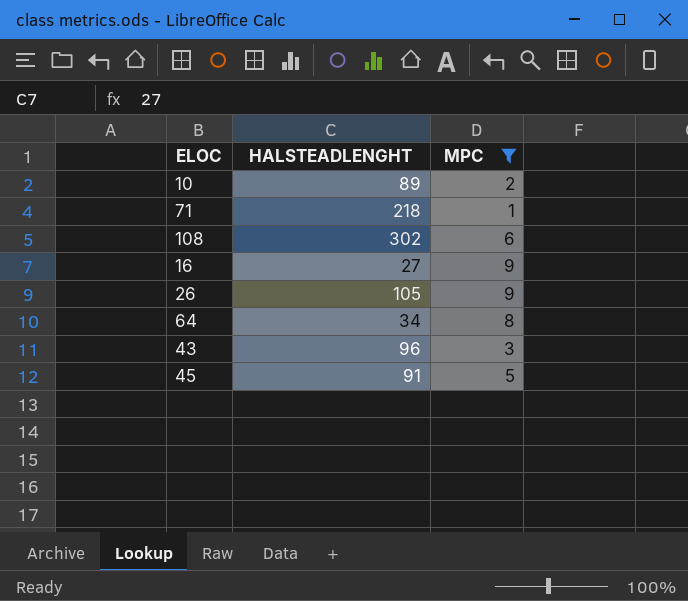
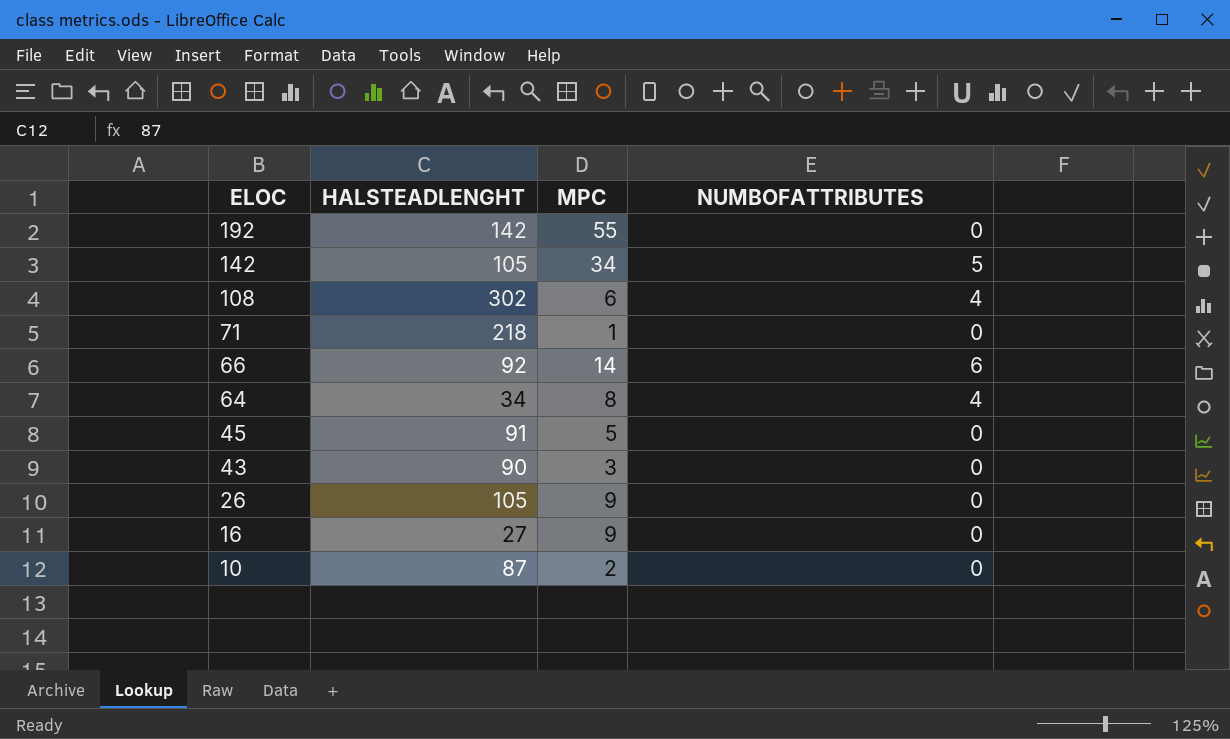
filter: MPC <= 9 -> none
row order: none -> ELOC descending
column NUMBOFATTRIBUTES | position: none -> 4
43 | HALSTEADLENGHT: 96 -> 90
10 | HALSTEADLENGHT: 89 -> 87

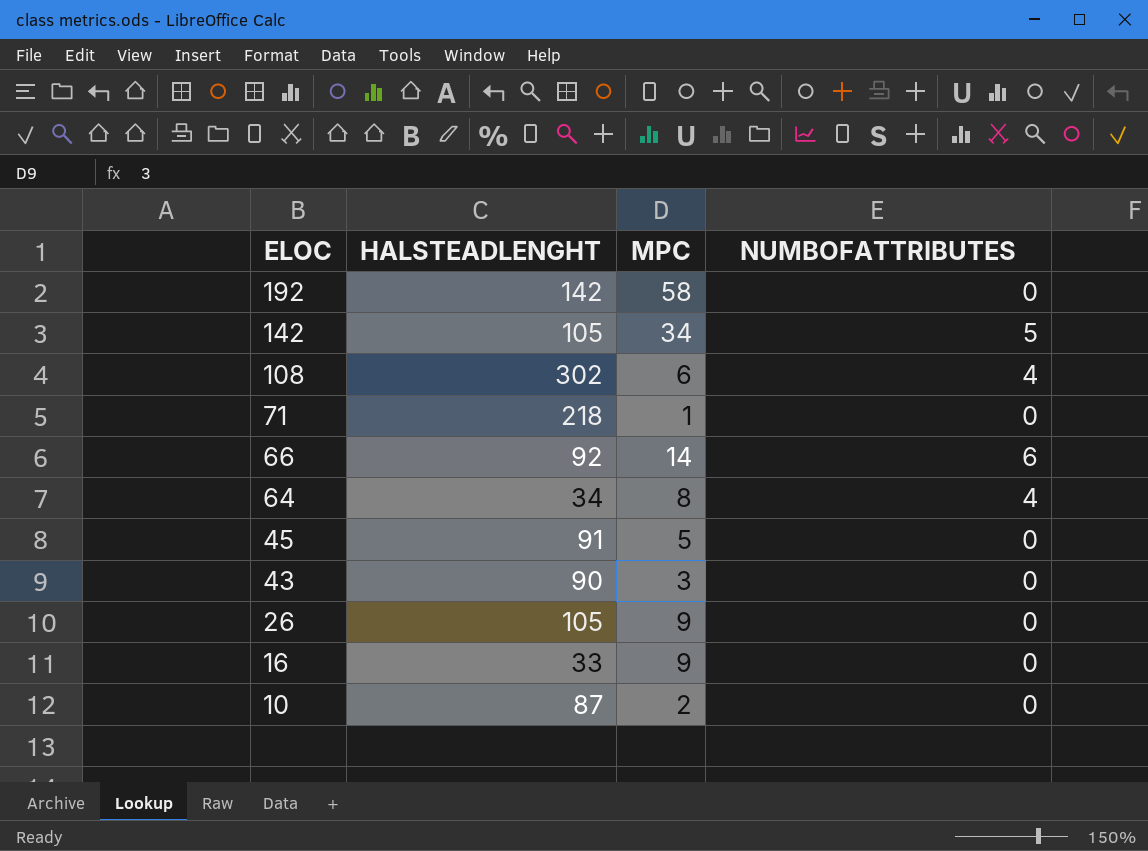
192 | MPC: 55 -> 58
16 | HALSTEADLENGHT: 27 -> 33

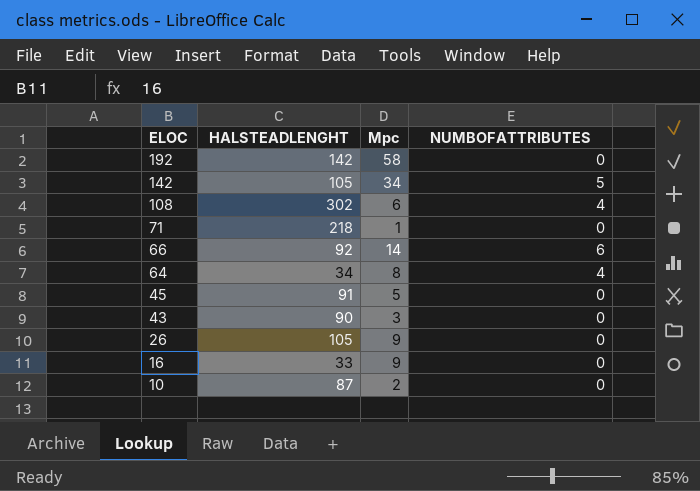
column name: MPC -> Mpc

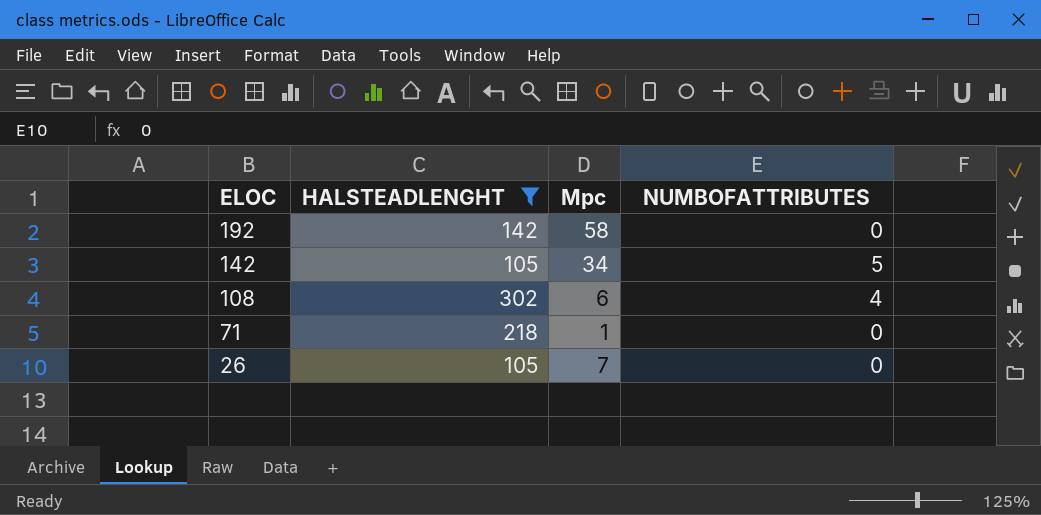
filter: none -> HALSTEADLENGHT >= 105
26 | Mpc: 9 -> 7

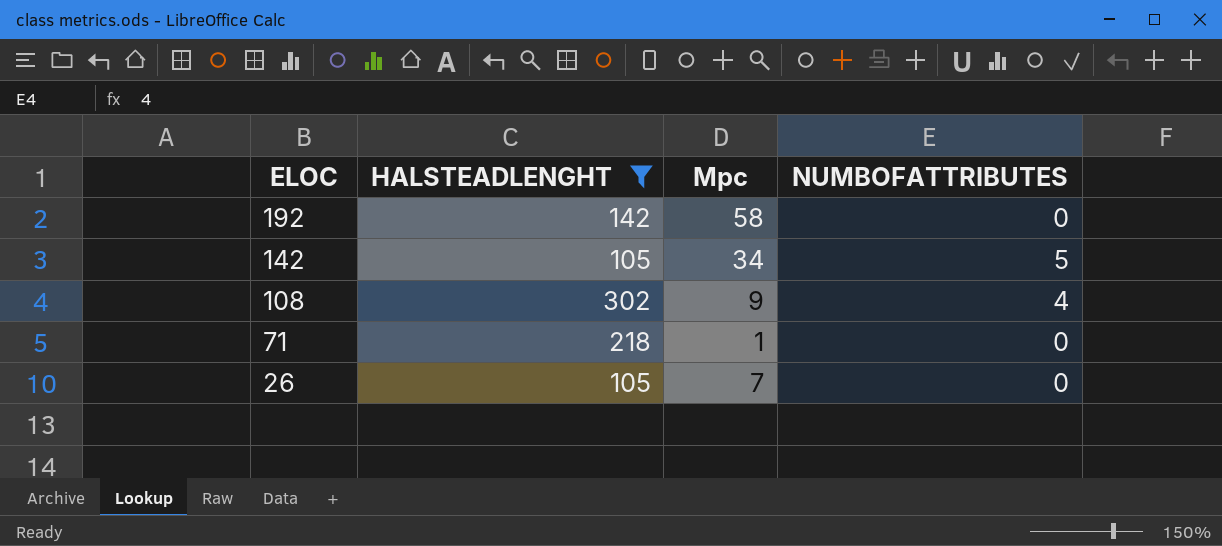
108 | Mpc: 6 -> 9

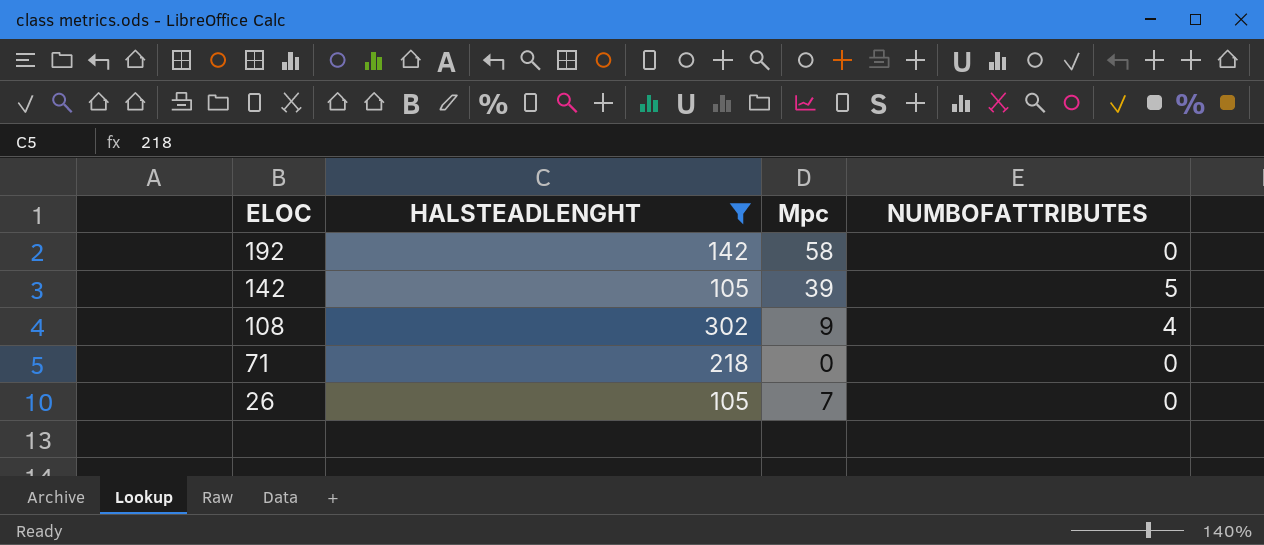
142 | Mpc: 34 -> 39
71 | Mpc: 1 -> 0

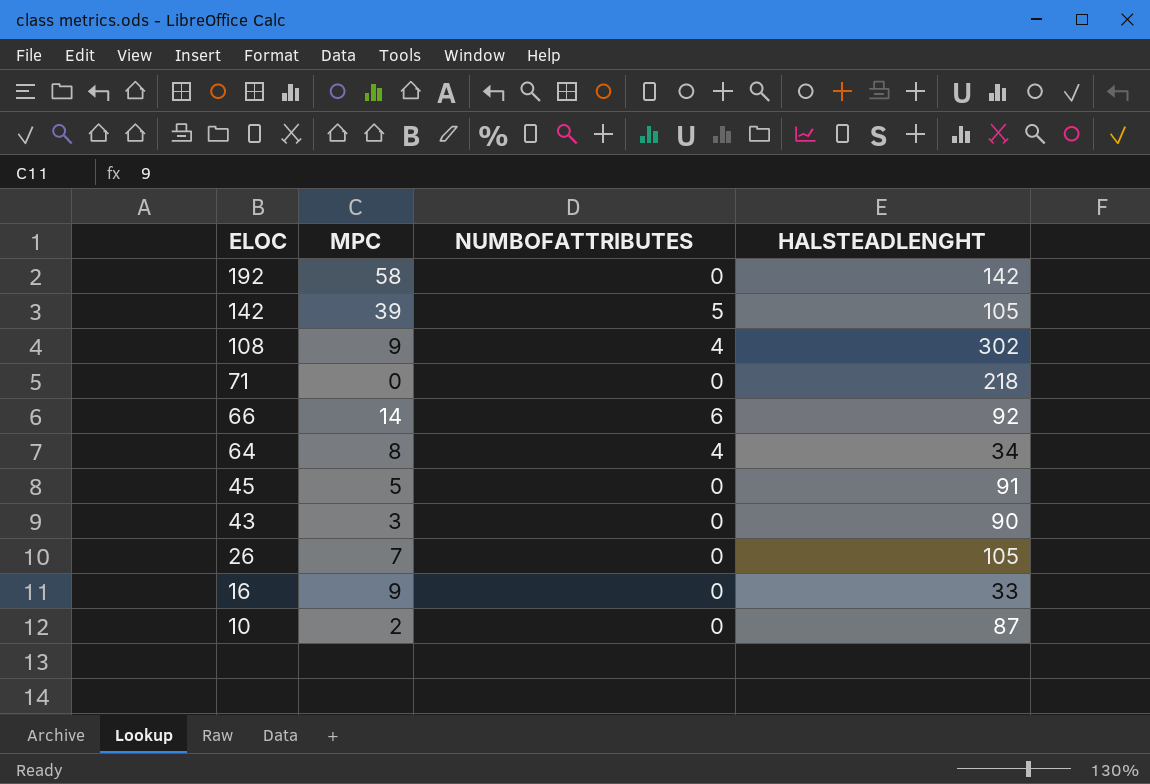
filter: HALSTEADLENGHT >= 105 -> none
column name: Mpc -> MPC
column HALSTEADLENGHT | position: 2 -> 4

